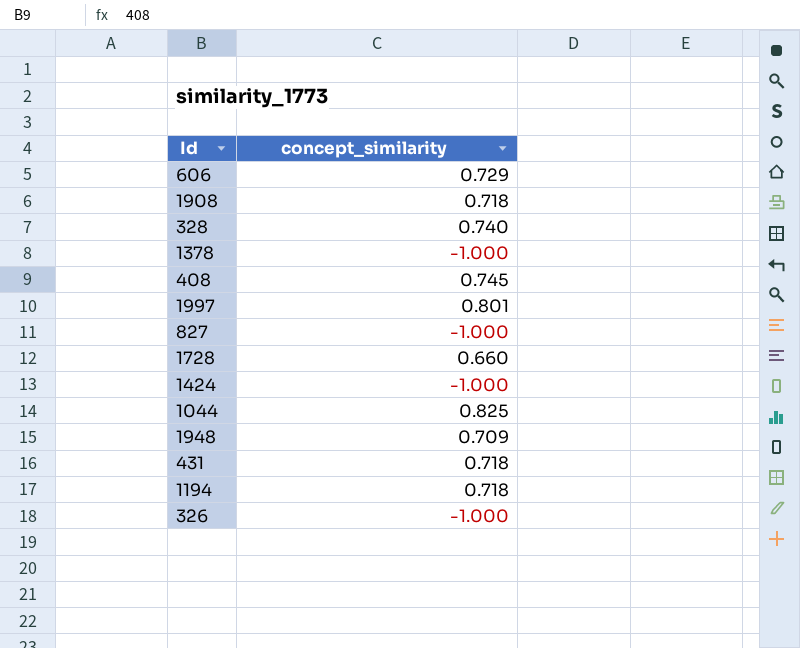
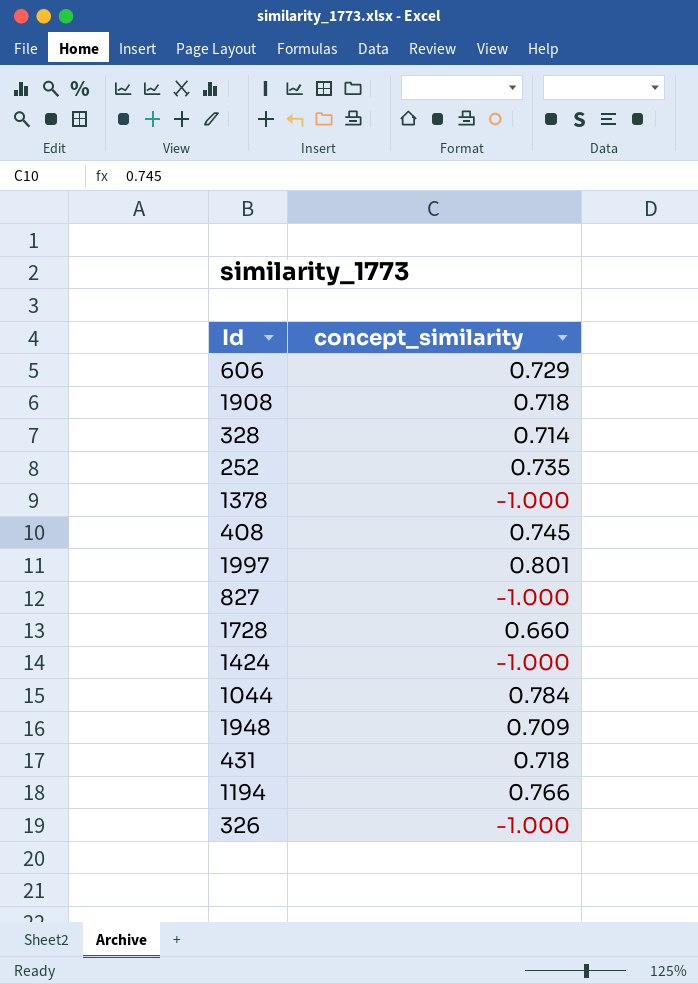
328 | concept_similarity: 0.740 -> 0.714
row 252: none -> 0.735
1044 | concept_similarity: 0.825 -> 0.784
1194 | concept_similarity: 0.718 -> 0.766

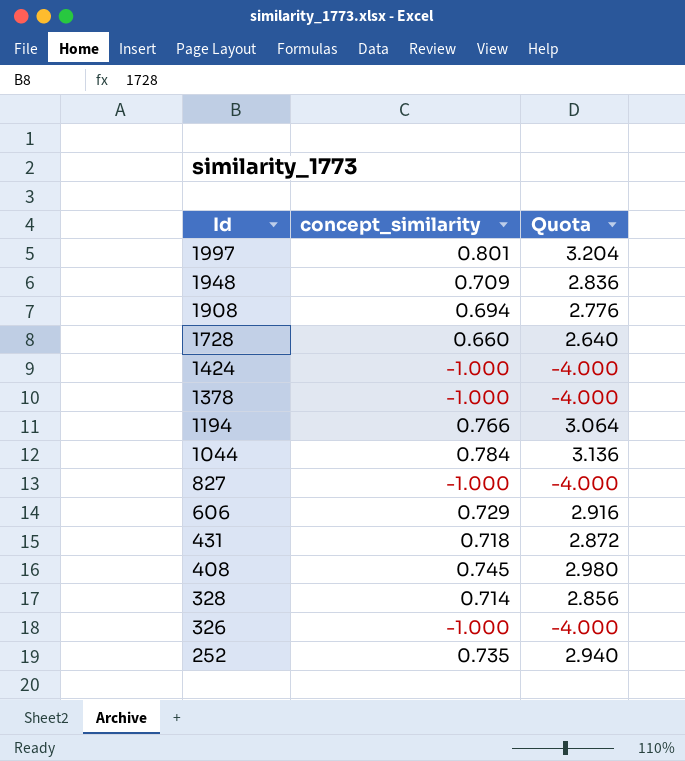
row order: none -> Id descending
column Quota | formula: none -> [concept_similarity] * 4
1908 | concept_similarity: 0.718 -> 0.694

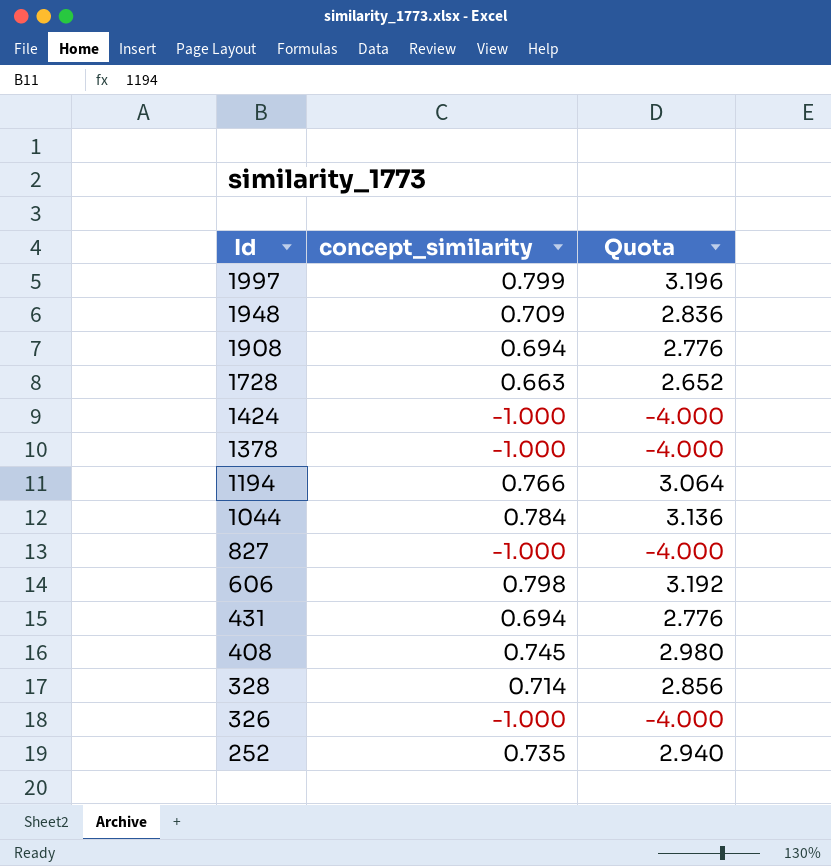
1997 | concept_similarity: 0.801 -> 0.799
1997 | Quota: 3.204 -> 3.196
1728 | concept_similarity: 0.660 -> 0.663
1728 | Quota: 2.640 -> 2.652
606 | concept_similarity: 0.729 -> 0.798
606 | Quota: 2.916 -> 3.192
431 | concept_similarity: 0.718 -> 0.694
431 | Quota: 2.872 -> 2.776

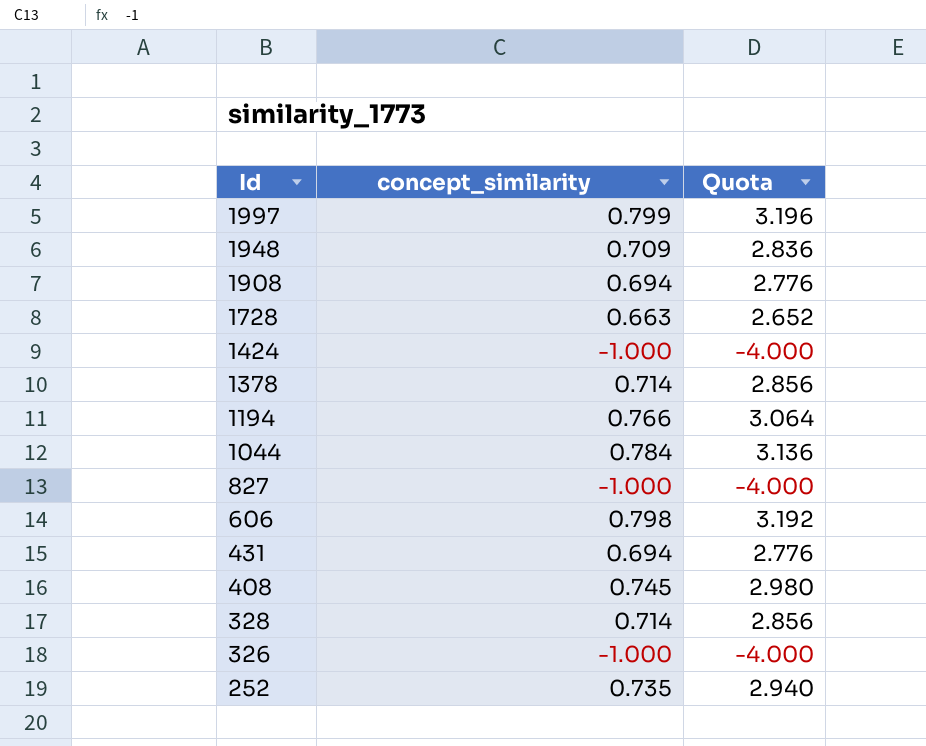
1378 | concept_similarity: -1.000 -> 0.714
1378 | Quota: -4.000 -> 2.856

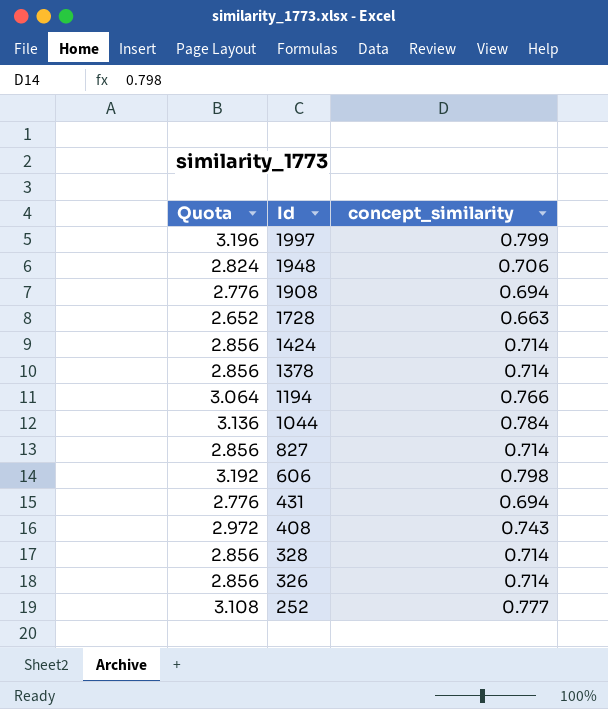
column Quota | position: 3 -> 1
1948 | Quota: 2.836 -> 2.824
1948 | concept_similarity: 0.709 -> 0.706
1424 | Quota: -4.000 -> 2.856
1424 | concept_similarity: -1.000 -> 0.714
827 | Quota: -4.000 -> 2.856
827 | concept_similarity: -1.000 -> 0.714
408 | Quota: 2.980 -> 2.972
408 | concept_similarity: 0.745 -> 0.743
326 | Quota: -4.000 -> 2.856
326 | concept_similarity: -1.000 -> 0.714
252 | Quota: 2.940 -> 3.108
252 | concept_similarity: 0.735 -> 0.777

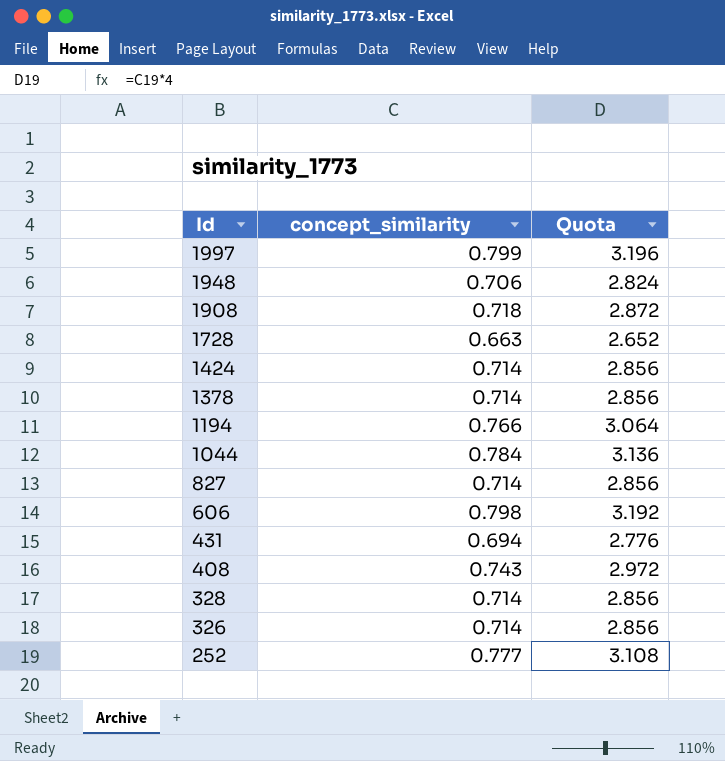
column Quota | position: 1 -> 3
1908 | concept_similarity: 0.694 -> 0.718
1908 | Quota: 2.776 -> 2.872

